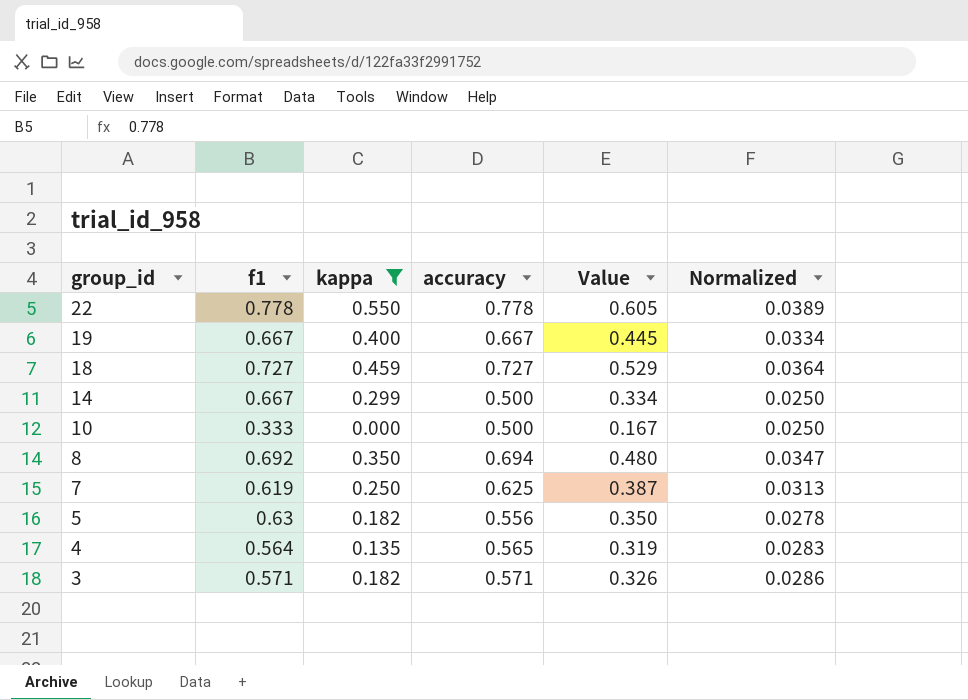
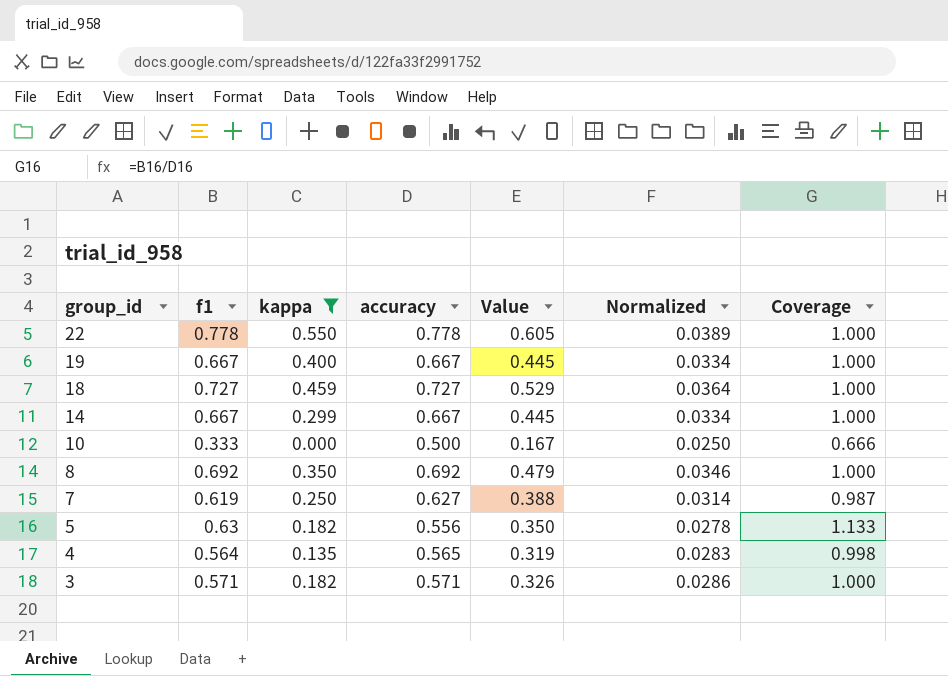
column Coverage | formula: none -> [f1] / [accuracy]
14 | accuracy: 0.500 -> 0.667
14 | Value: 0.334 -> 0.445
14 | Normalized: 0.0250 -> 0.0334
8 | accuracy: 0.694 -> 0.692
8 | Value: 0.480 -> 0.479
8 | Normalized: 0.0347 -> 0.0346
7 | accuracy: 0.625 -> 0.627
7 | Value: 0.387 -> 0.388
7 | Normalized: 0.0313 -> 0.0314

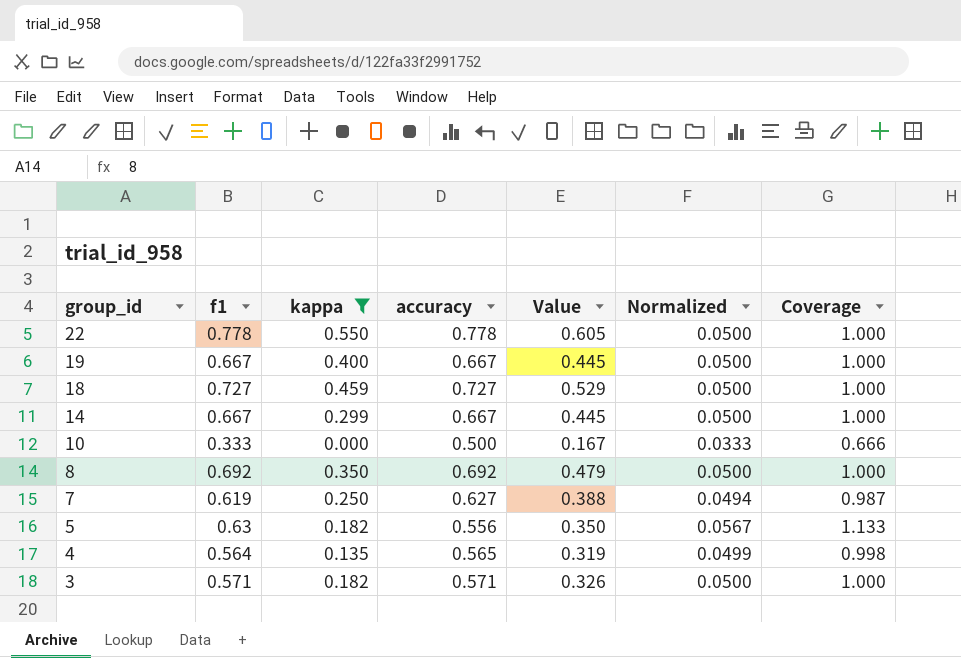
column Normalized | formula: [accuracy] * 0.05 -> [Coverage] * 0.05

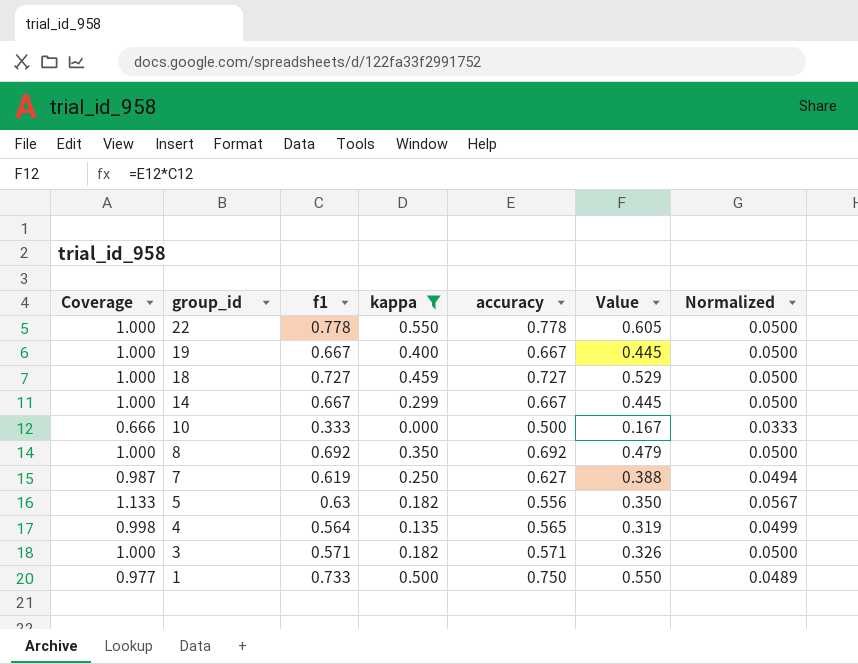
column Coverage | position: 7 -> 1
row 1: none -> 0.977 | 0.733 | 0.500 | 0.750 | 0.550 | 0.0489

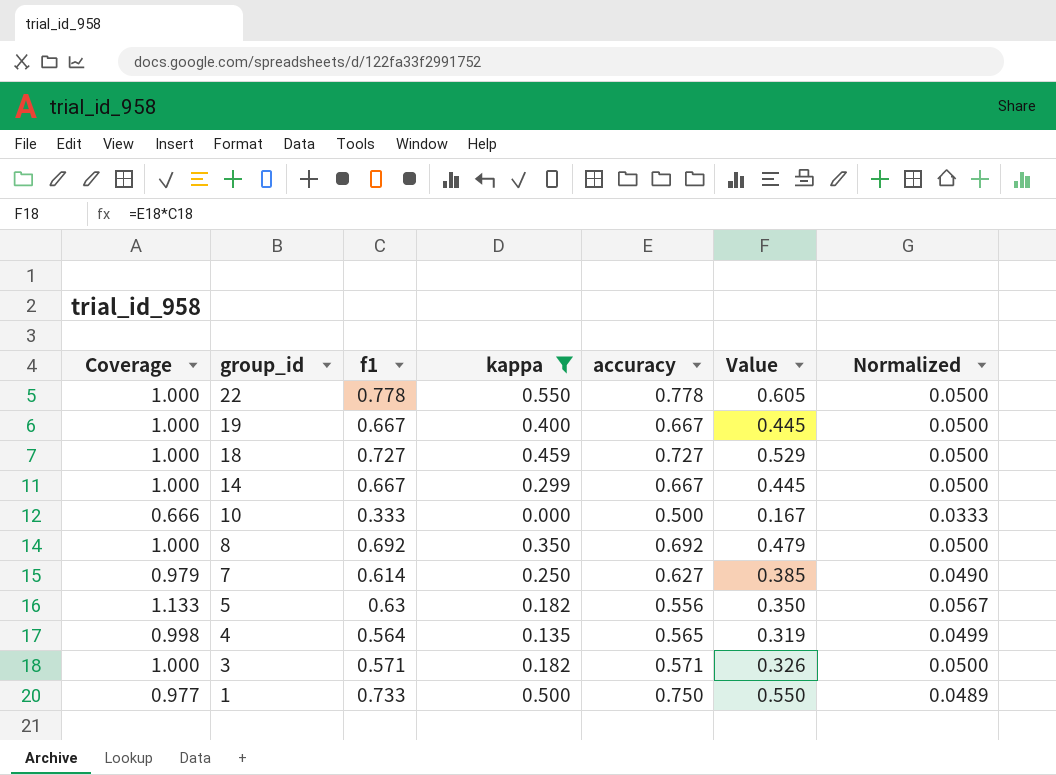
7 | Coverage: 0.987 -> 0.979
7 | f1: 0.619 -> 0.614
7 | Value: 0.388 -> 0.385
7 | Normalized: 0.0494 -> 0.0490

